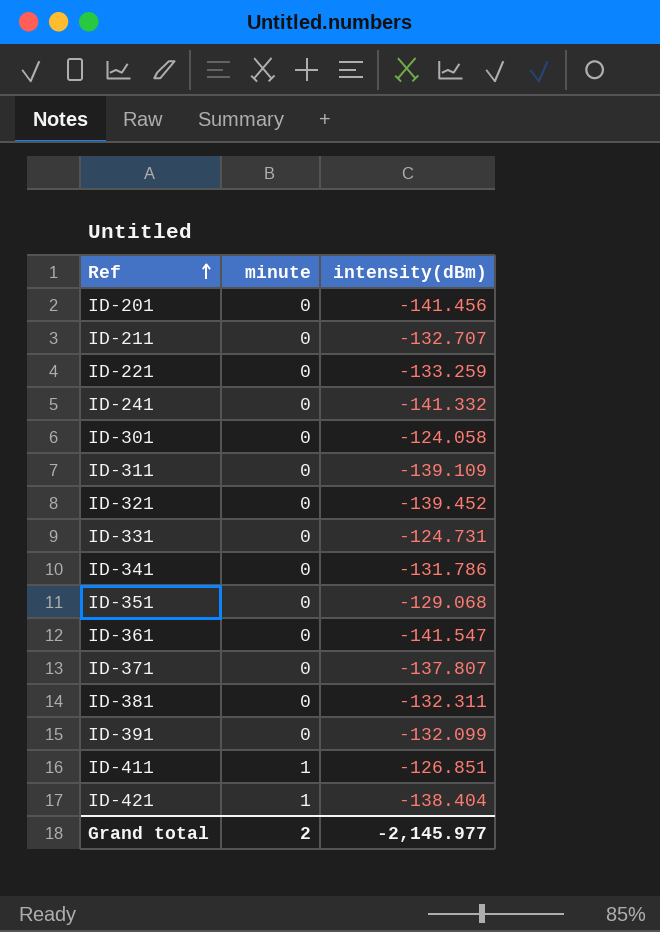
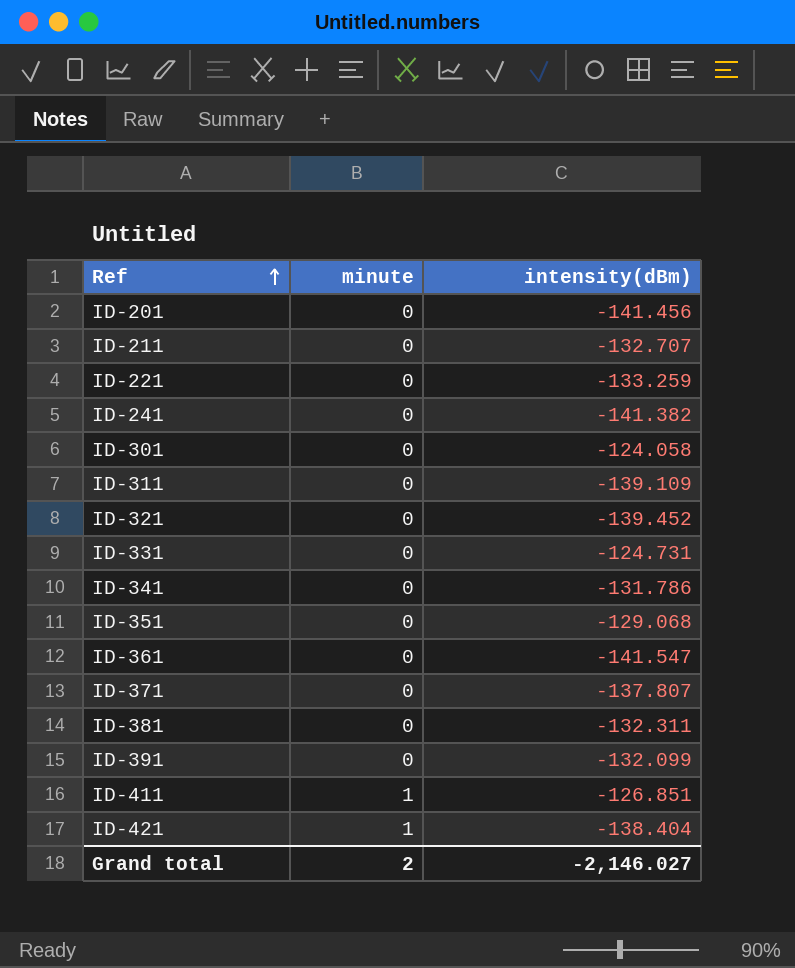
ID-241 | intensity(dBm): -141.332 -> -141.382
Grand total | intensity(dBm): -2,145.977 -> -2,146.027

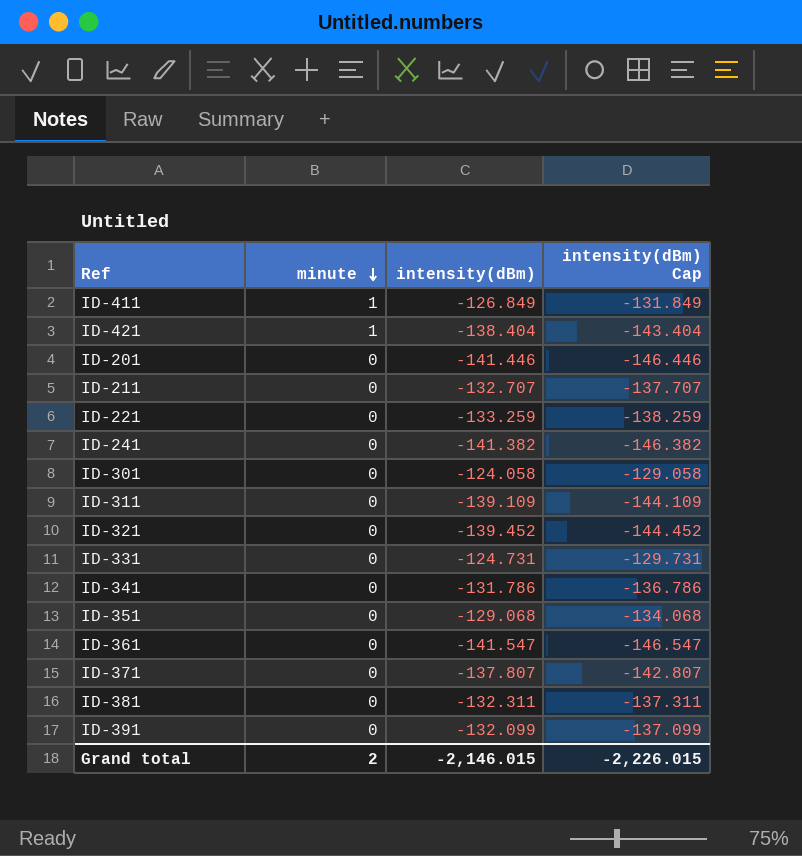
row order: Ref ascending -> minute descending
column intensity(dBm) Cap | formula: none -> [intensity(dBm)] - 5
ID-411 | intensity(dBm): -126.851 -> -126.849
ID-201 | intensity(dBm): -141.456 -> -141.446
Grand total | intensity(dBm): -2,146.027 -> -2,146.015

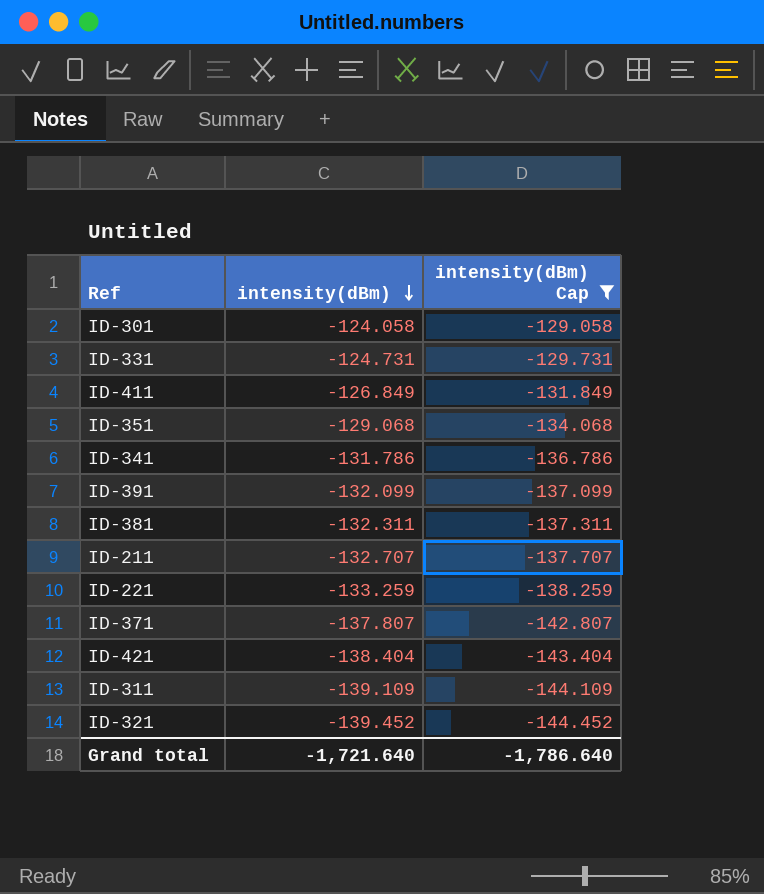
filter: none -> intensity(dBm) Cap >= -144.452
row order: minute descending -> intensity(dBm) descending
column minute | position: 2 -> none
Grand total | intensity(dBm): -2,146.015 -> -1,721.640
Grand total | intensity(dBm) Cap: -2,226.015 -> -1,786.640

